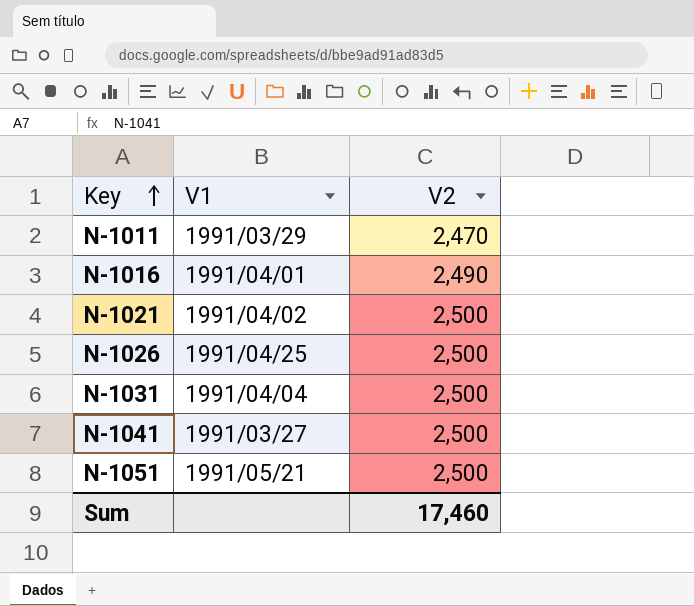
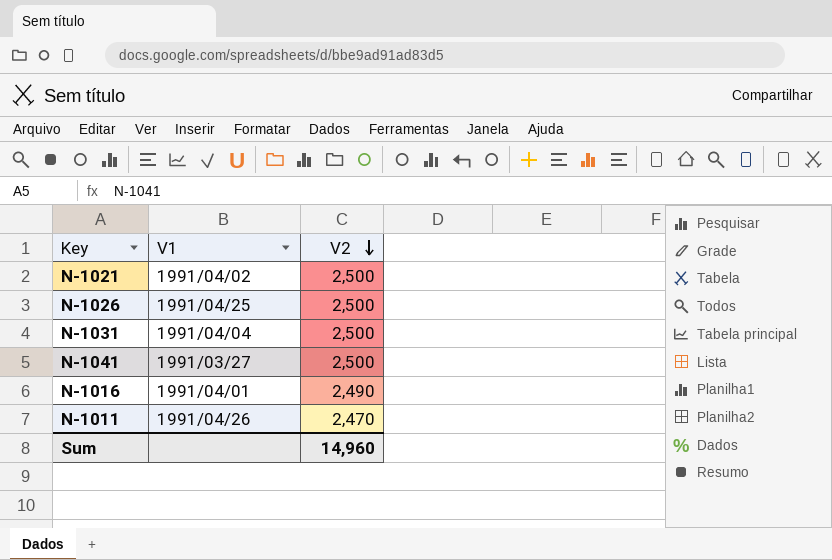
row order: Key ascending -> V2 descending
row N-1051: 1991/05/21 | 2,500 -> none
N-1011 | V1: 1991/03/29 -> 1991/04/26
Sum | V2: 17,460 -> 14,960

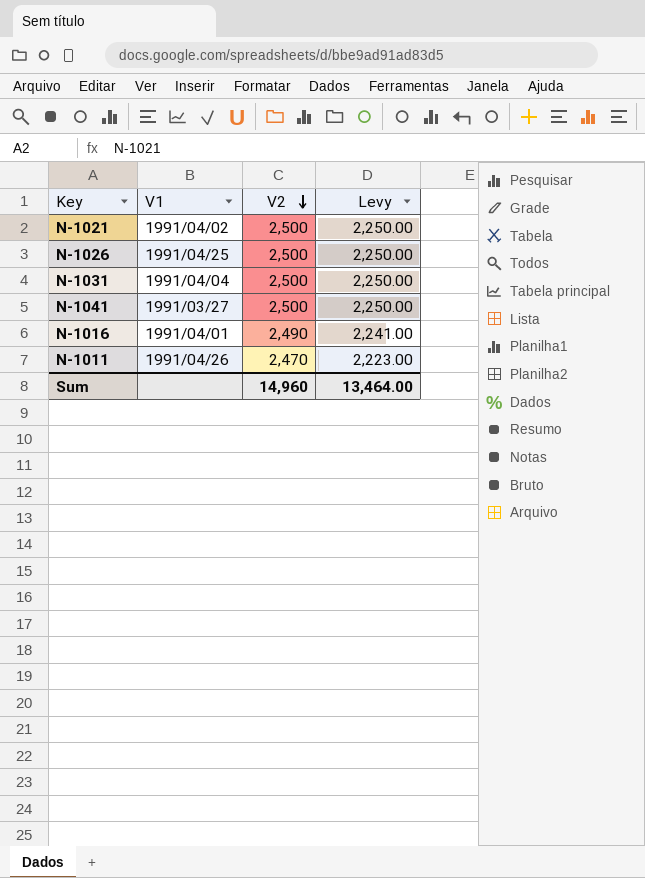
column Levy | formula: none -> [V2] * 0.9

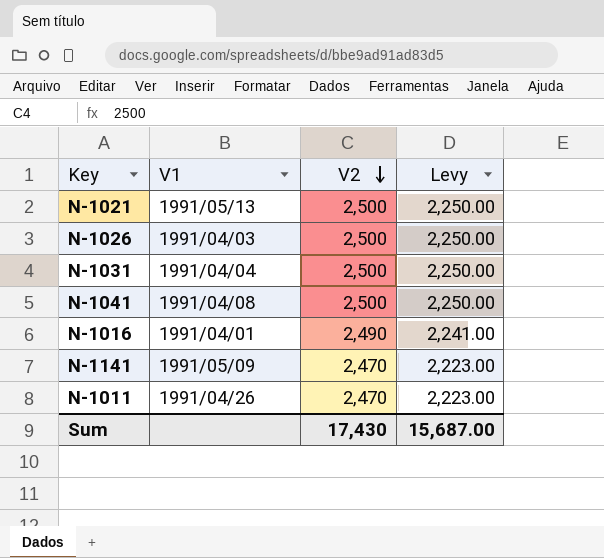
N-1021 | V1: 1991/04/02 -> 1991/05/13
N-1026 | V1: 1991/04/25 -> 1991/04/03
N-1041 | V1: 1991/03/27 -> 1991/04/08
row N-1141: none -> 1991/05/09 | 2,470 | 2,223.00
Sum | V2: 14,960 -> 17,430
Sum | Levy: 13,464.00 -> 15,687.00

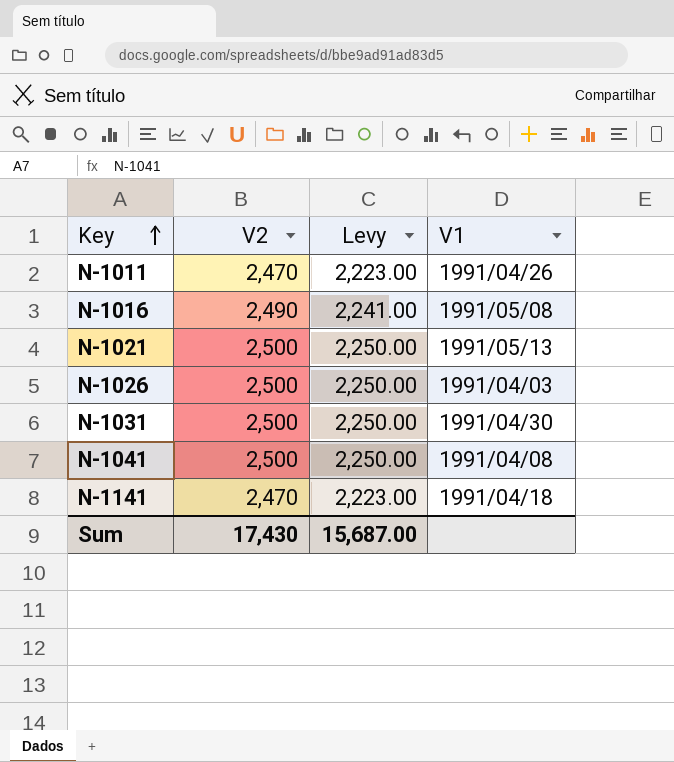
row order: V2 descending -> Key ascending
column V1 | position: 2 -> 4
N-1016 | V1: 1991/04/01 -> 1991/05/08
N-1031 | V1: 1991/04/04 -> 1991/04/30
N-1141 | V1: 1991/05/09 -> 1991/04/18

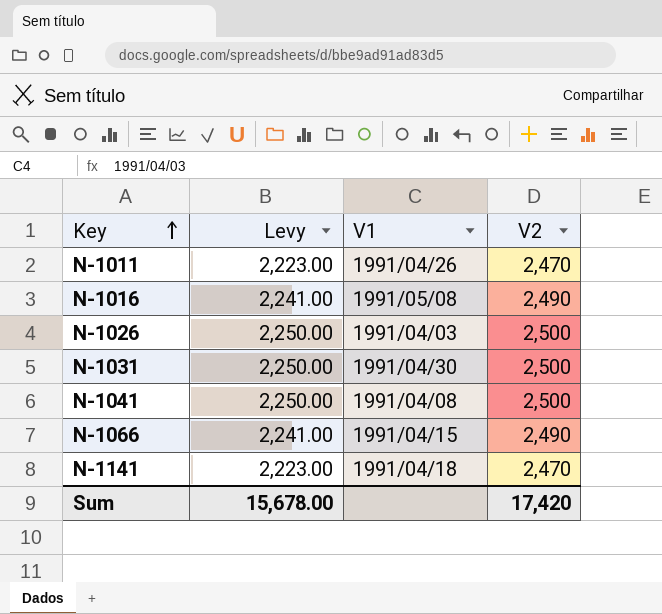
column V2 | position: 2 -> 4
row N-1021: 2,500 | 2,250.00 | 1991/05/13 -> none
row N-1066: none -> 2,241.00 | 1991/04/15 | 2,490
Sum | Levy: 15,687.00 -> 15,678.00
Sum | V2: 17,430 -> 17,420

